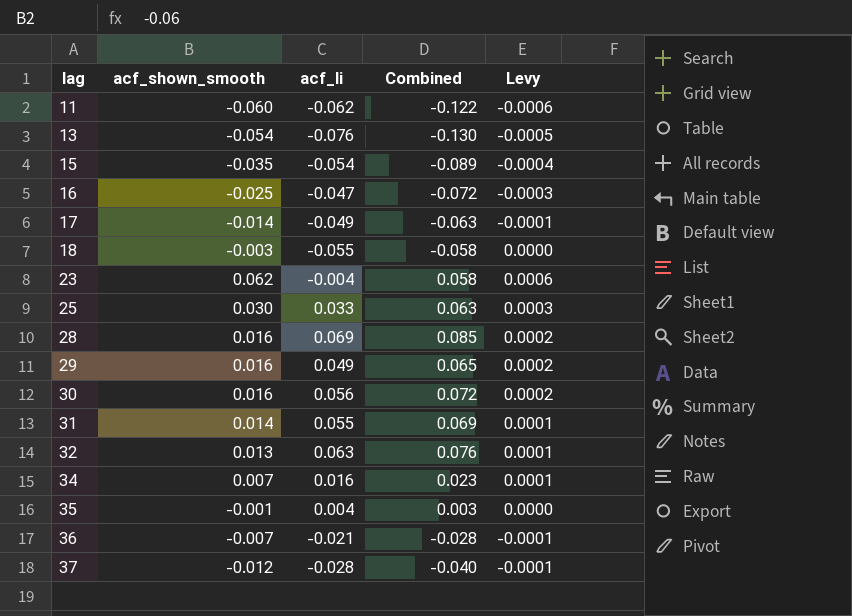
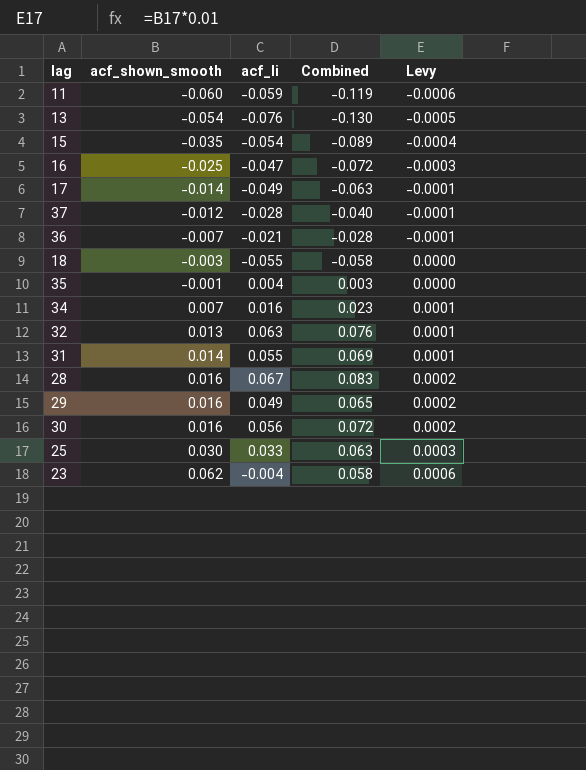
row order: lag ascending -> acf_shown_smooth ascending
11 | acf_li: -0.062 -> -0.059
11 | Combined: -0.122 -> -0.119
28 | acf_li: 0.069 -> 0.067
28 | Combined: 0.085 -> 0.083

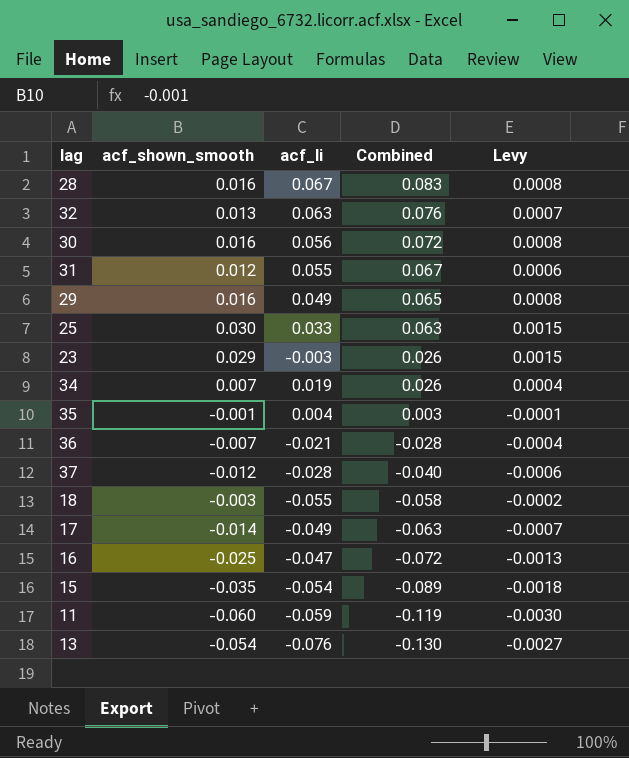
row order: acf_shown_smooth ascending -> Combined descending
column Levy | formula: [acf_shown_smooth] * 0.01 -> [acf_shown_smooth] * 0.05
31 | acf_shown_smooth: 0.014 -> 0.012
31 | Combined: 0.069 -> 0.067
23 | acf_shown_smooth: 0.062 -> 0.029
23 | acf_li: -0.004 -> -0.003
23 | Combined: 0.058 -> 0.026
34 | acf_li: 0.016 -> 0.019
34 | Combined: 0.023 -> 0.026

